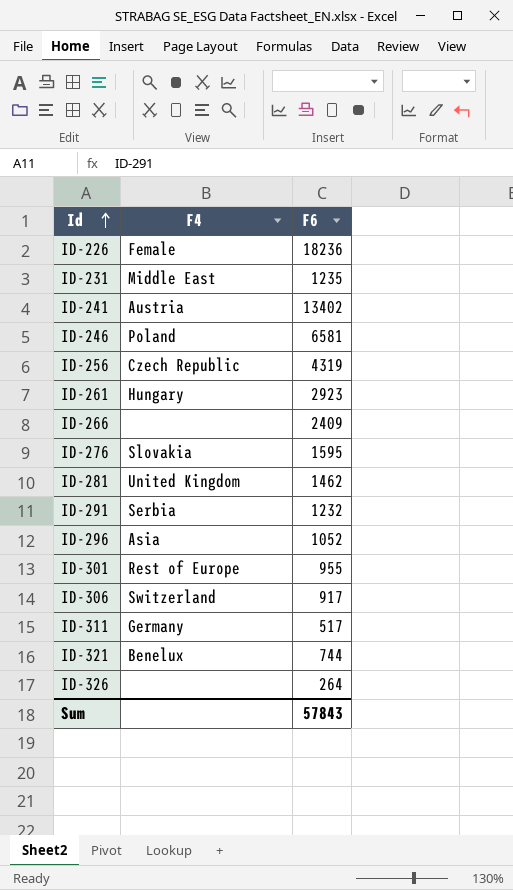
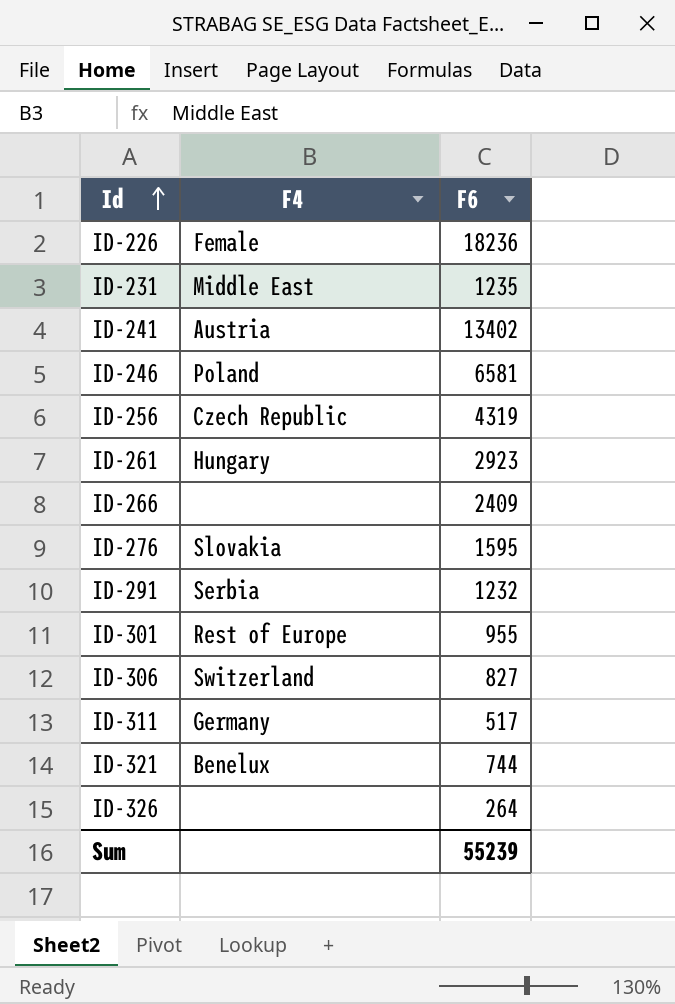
row ID-281: United Kingdom | 1462 -> none
row ID-296: Asia | 1052 -> none
ID-306 | F6: 917 -> 827
Sum | F6: 57843 -> 55239

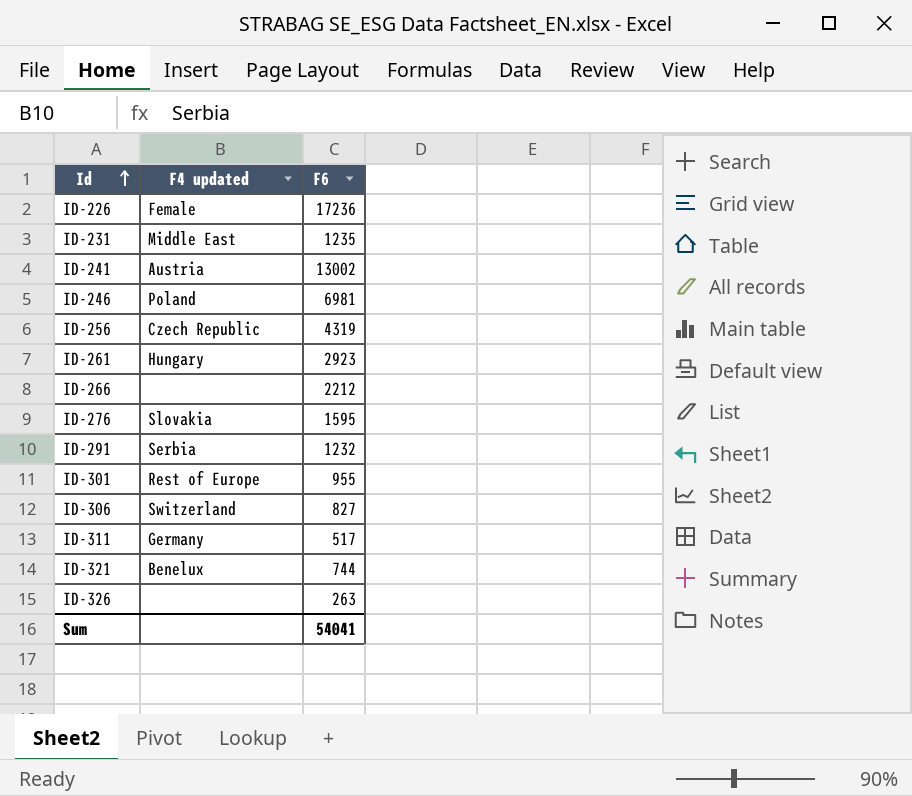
column name: F4 -> F4 updated
ID-226 | F6: 18236 -> 17236
ID-241 | F6: 13402 -> 13002
ID-246 | F6: 6581 -> 6981
ID-266 | F6: 2409 -> 2212
ID-326 | F6: 264 -> 263
Sum | F6: 55239 -> 54041

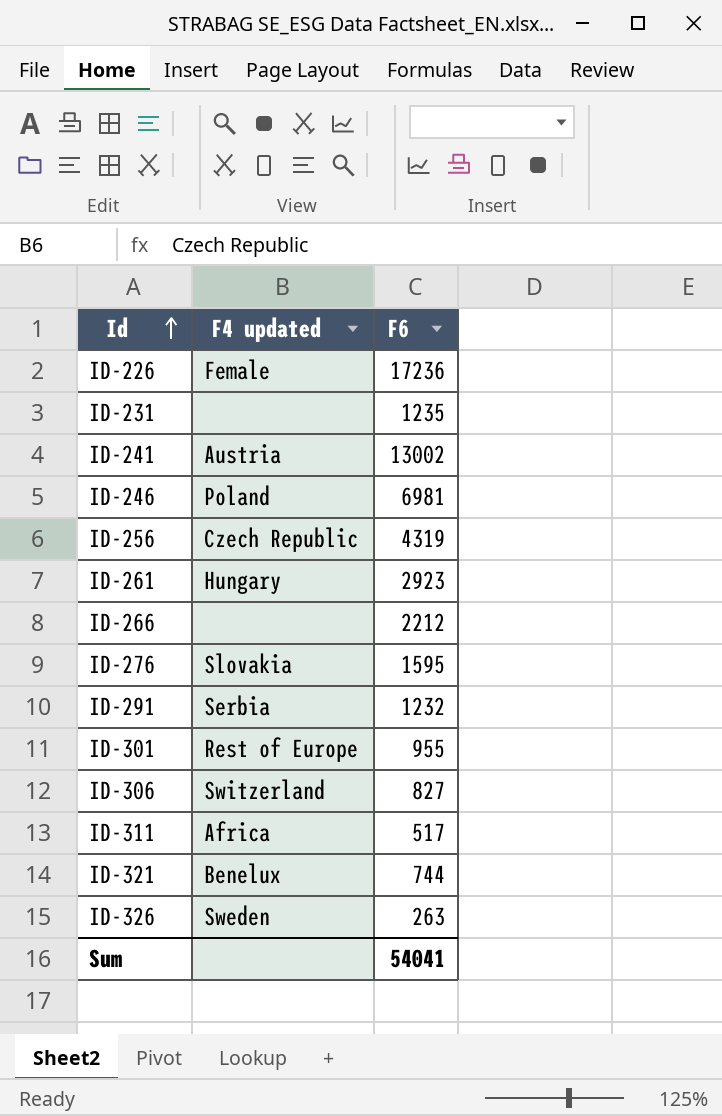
ID-231 | F4 updated: Middle East -> none
ID-311 | F4 updated: Germany -> Africa
ID-326 | F4 updated: none -> Sweden

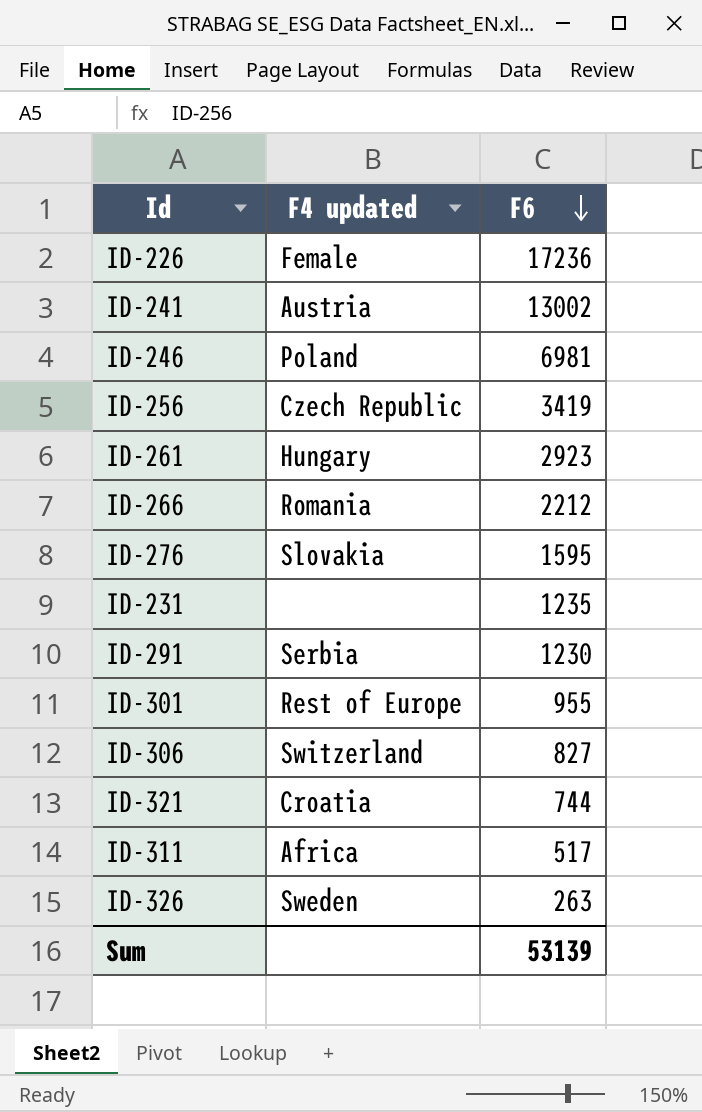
row order: Id ascending -> F6 descending
ID-256 | F6: 4319 -> 3419
ID-266 | F4 updated: none -> Romania
ID-291 | F6: 1232 -> 1230
ID-321 | F4 updated: Benelux -> Croatia
Sum | F6: 54041 -> 53139

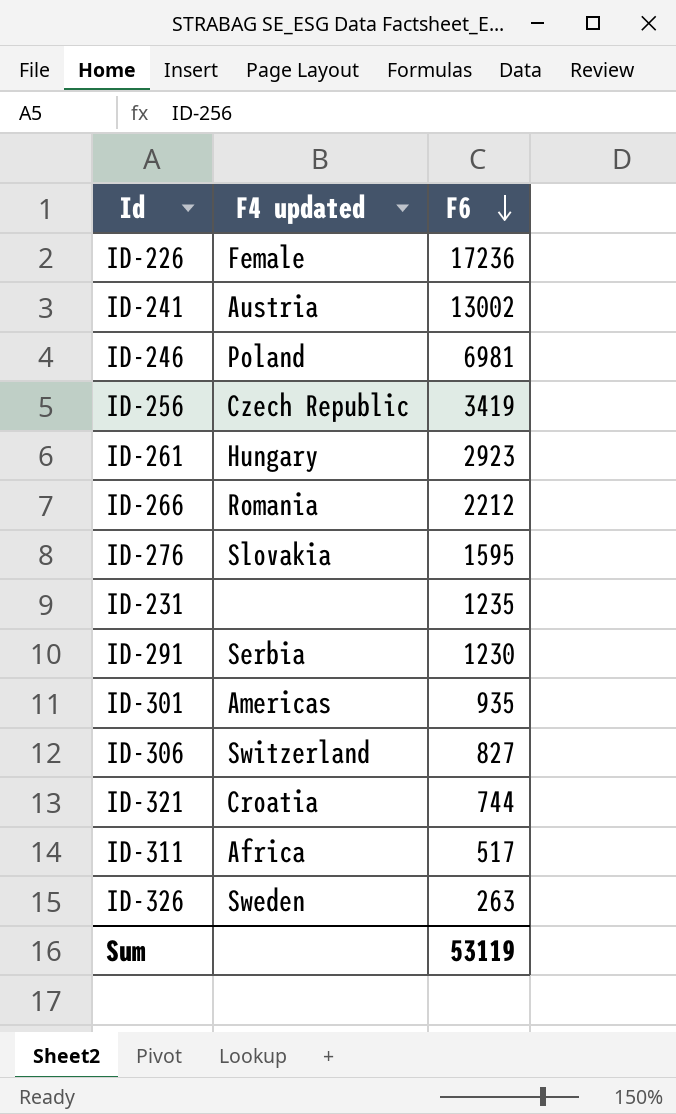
ID-301 | F4 updated: Rest of Europe -> Americas
ID-301 | F6: 955 -> 935
Sum | F6: 53139 -> 53119

